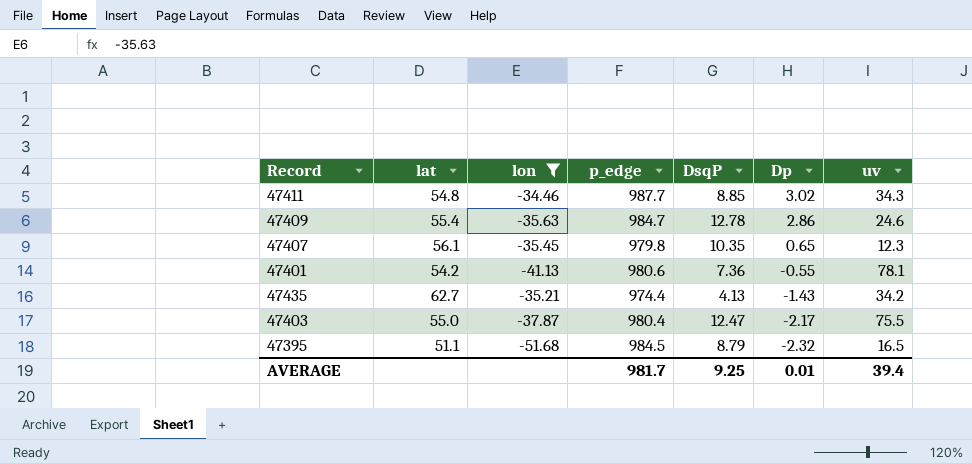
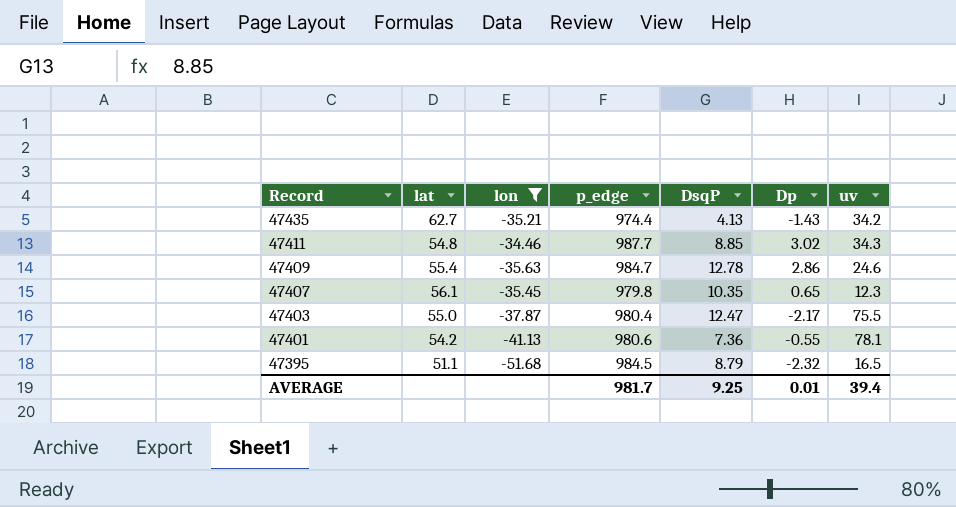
row order: Dp descending -> Record descending

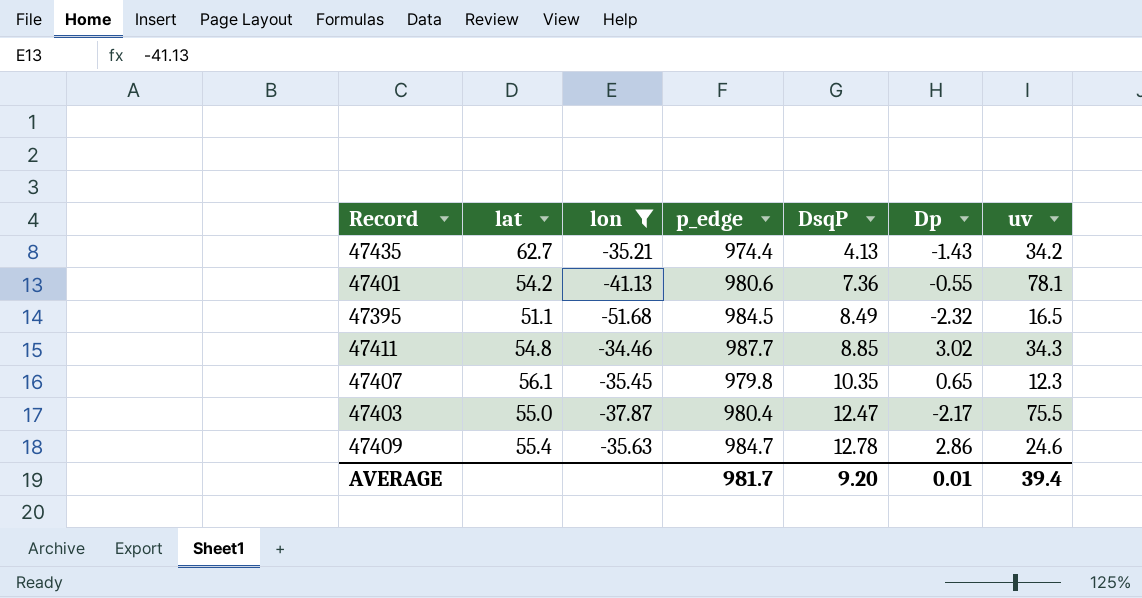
row order: Record descending -> DsqP ascending
47395 | DsqP: 8.79 -> 8.49
AVERAGE | DsqP: 9.25 -> 9.20

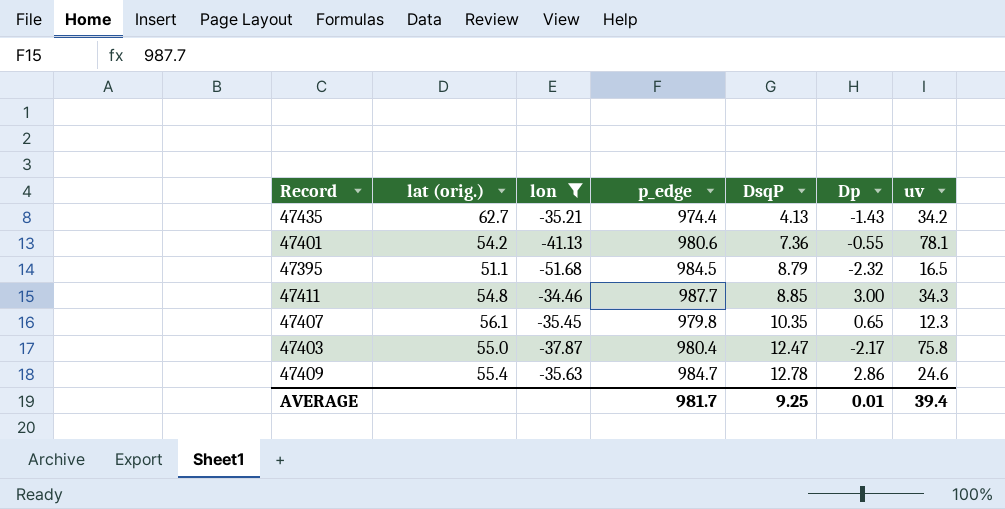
column name: lat -> lat (orig.)
47395 | DsqP: 8.49 -> 8.79
47411 | Dp: 3.02 -> 3.00
47403 | uv: 75.5 -> 75.8
AVERAGE | DsqP: 9.20 -> 9.25

